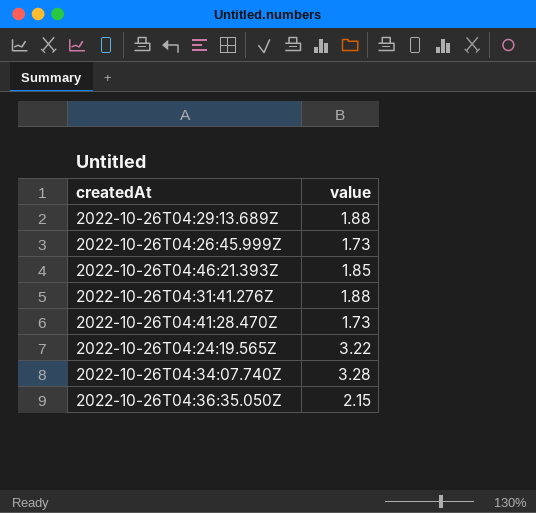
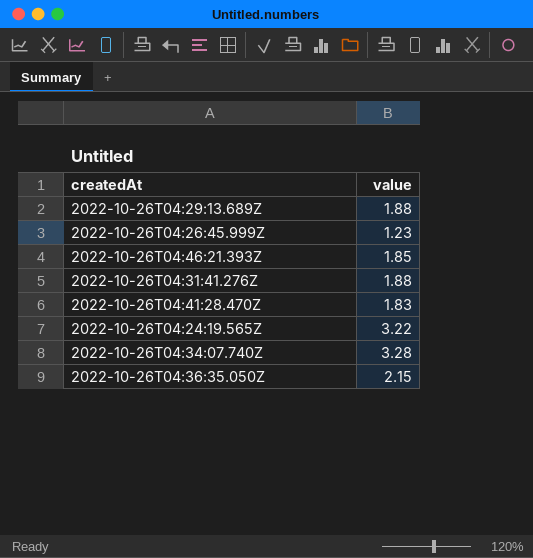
2022-10-26T04:26:45.999Z | value: 1.73 -> 1.23
2022-10-26T04:41:28.470Z | value: 1.73 -> 1.83

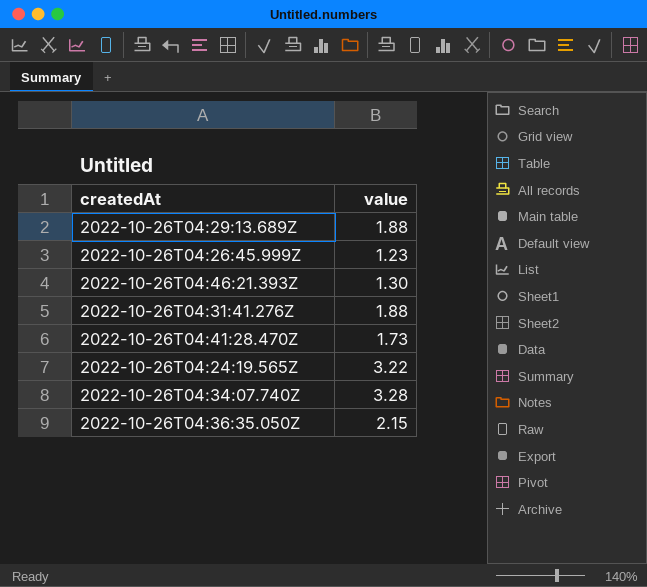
2022-10-26T04:46:21.393Z | value: 1.85 -> 1.30
2022-10-26T04:41:28.470Z | value: 1.83 -> 1.73

